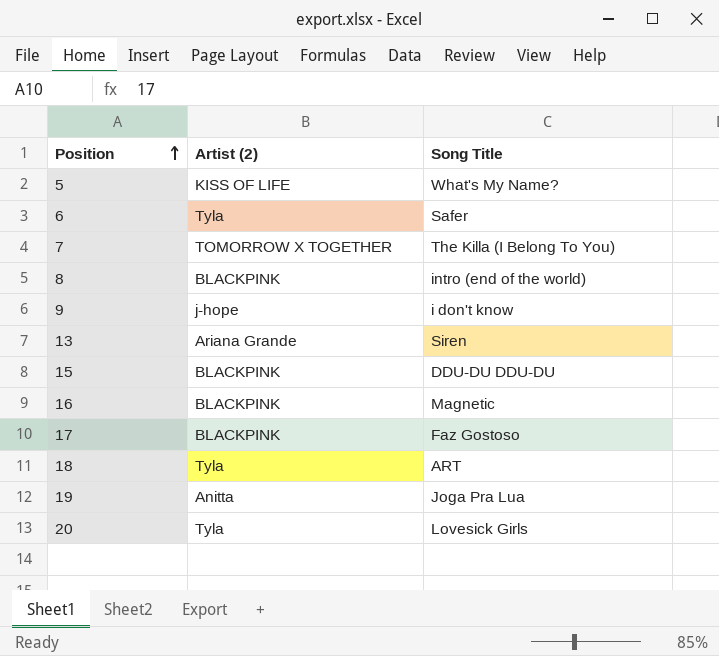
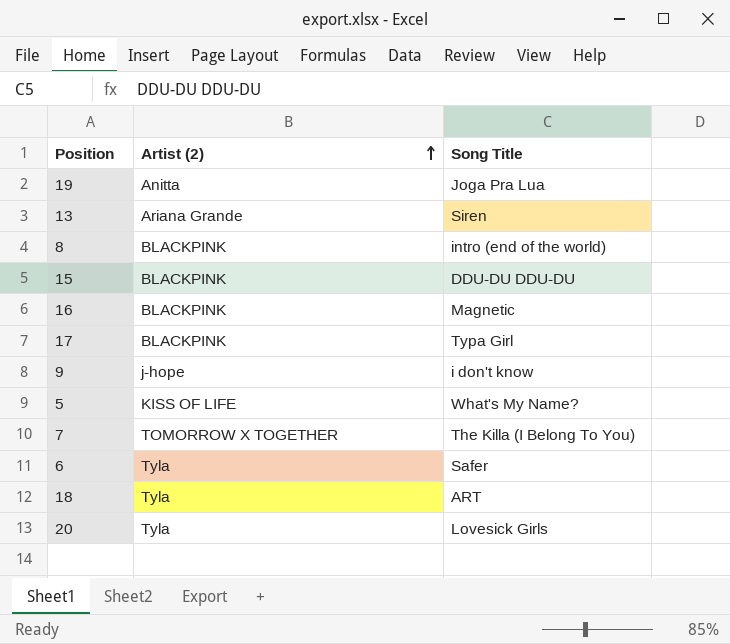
row order: Position ascending -> Artist (2) ascending
17 | Song Title: Faz Gostoso -> Typa Girl

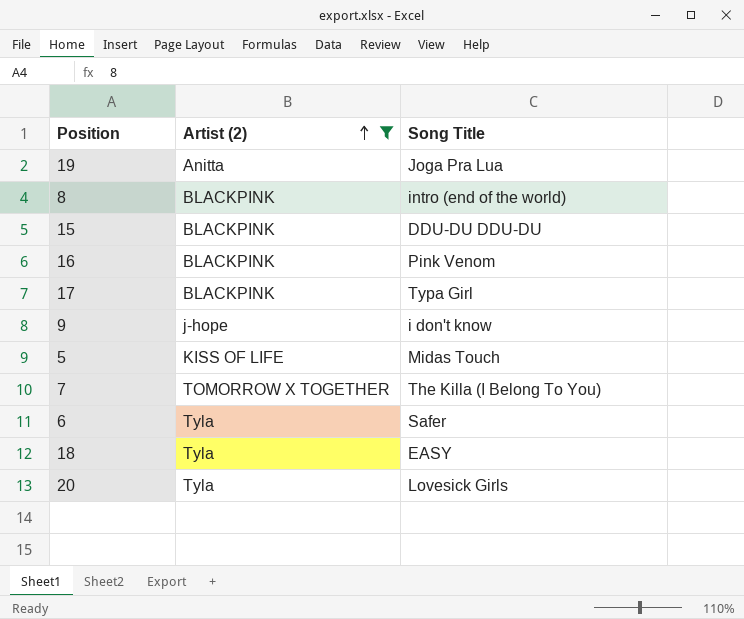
filter: none -> Artist (2) != Ariana Grande
16 | Song Title: Magnetic -> Pink Venom
5 | Song Title: What's My Name? -> Midas Touch
18 | Song Title: ART -> EASY

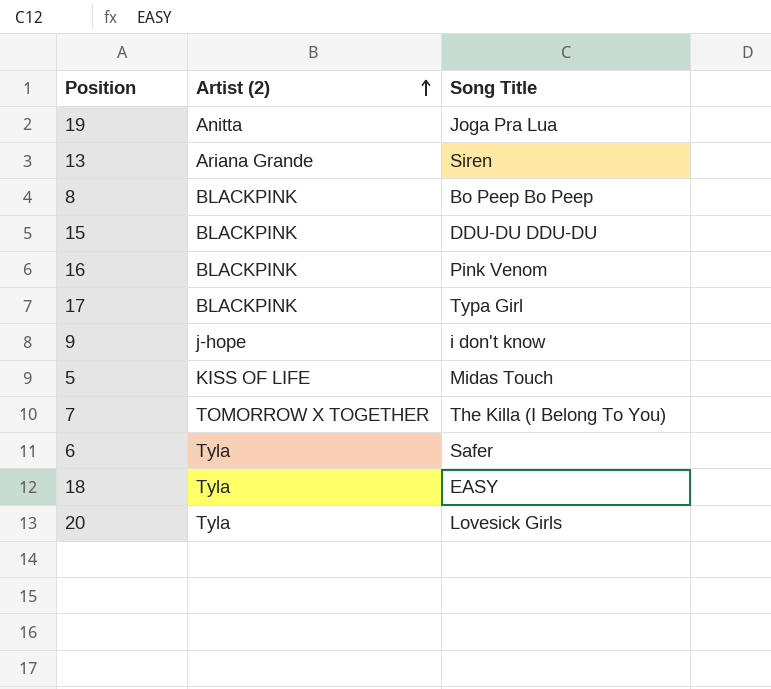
filter: Artist (2) != Ariana Grande -> none
8 | Song Title: intro (end of the world) -> Bo Peep Bo Peep

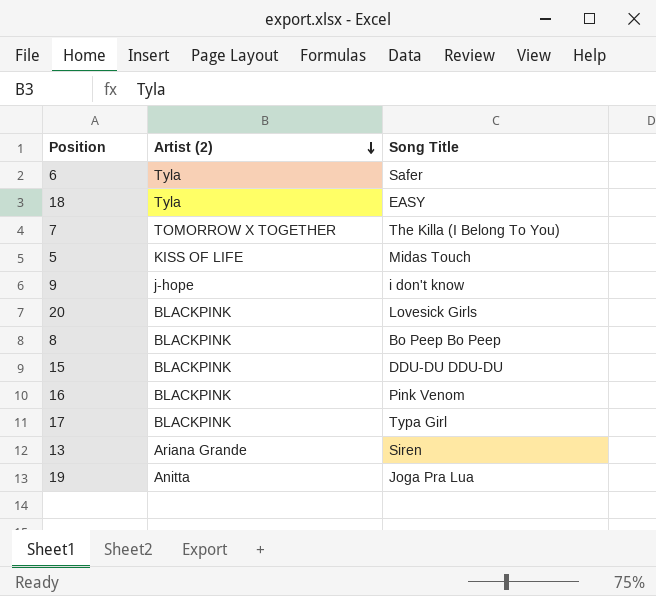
row order: Artist (2) ascending -> Artist (2) descending
20 | Artist (2): Tyla -> BLACKPINK

